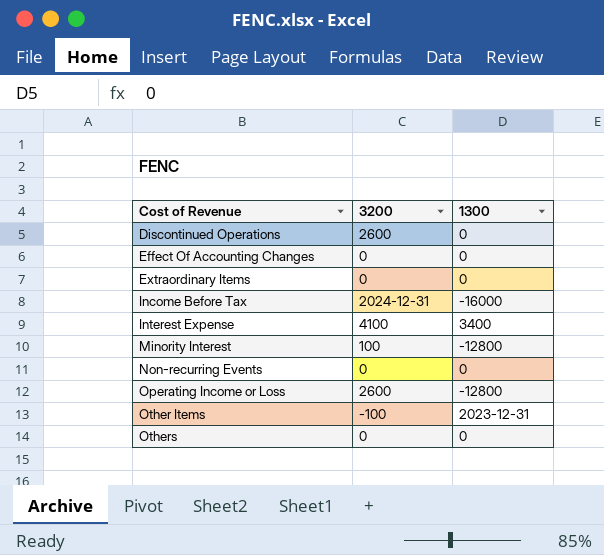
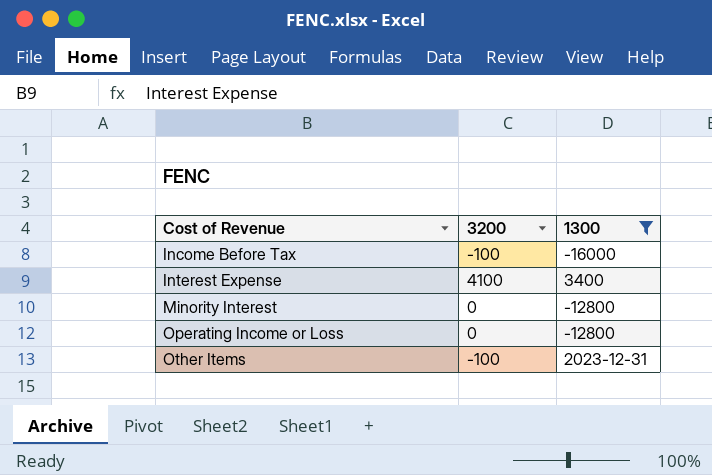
filter: none -> 1300 != 0
Income Before Tax | 3200: 2024-12-31 -> -100
Minority Interest | 3200: 100 -> 0
Operating Income or Loss | 3200: 2600 -> 0

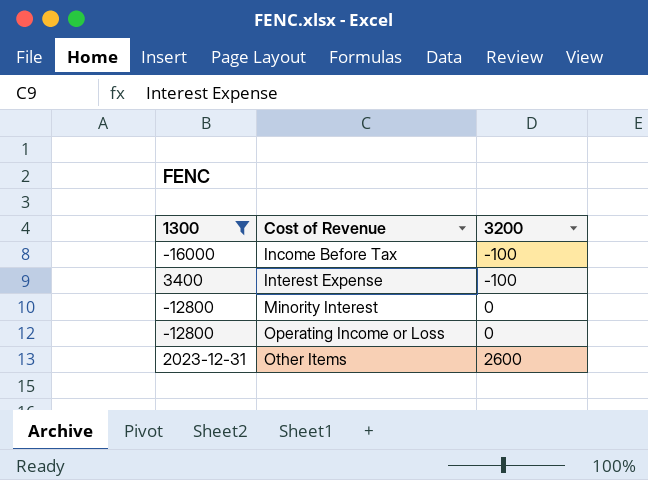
column 1300 | position: 3 -> 1
Interest Expense | 3200: 4100 -> -100
Other Items | 3200: -100 -> 2600

